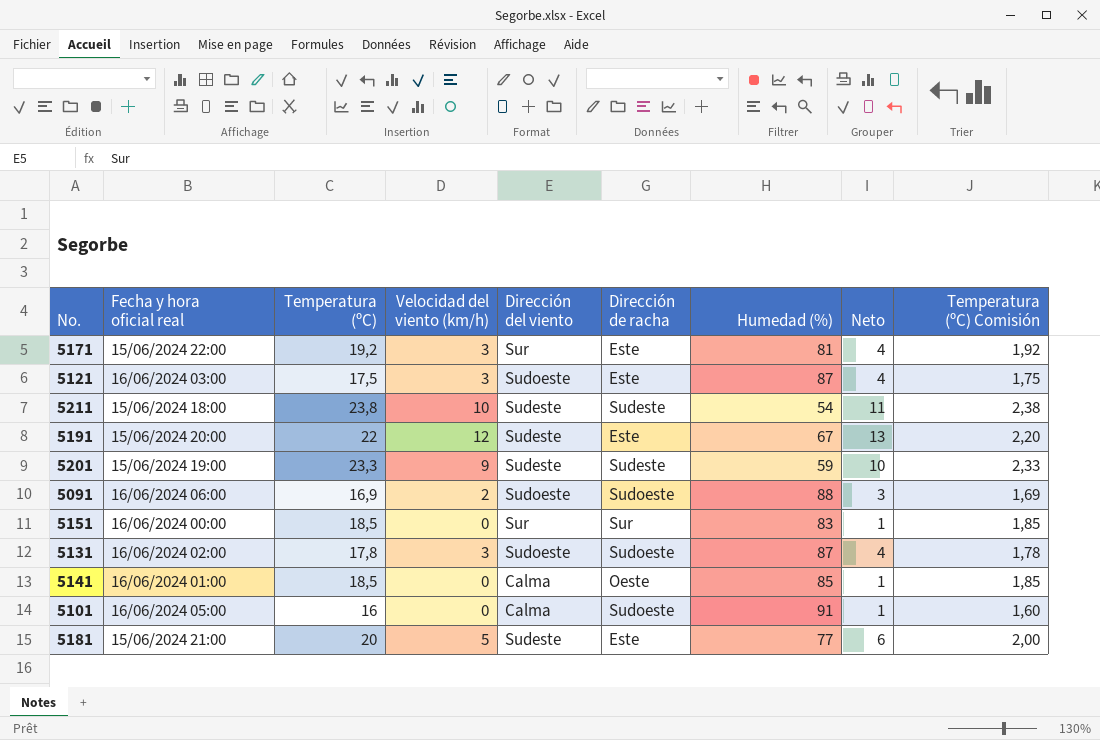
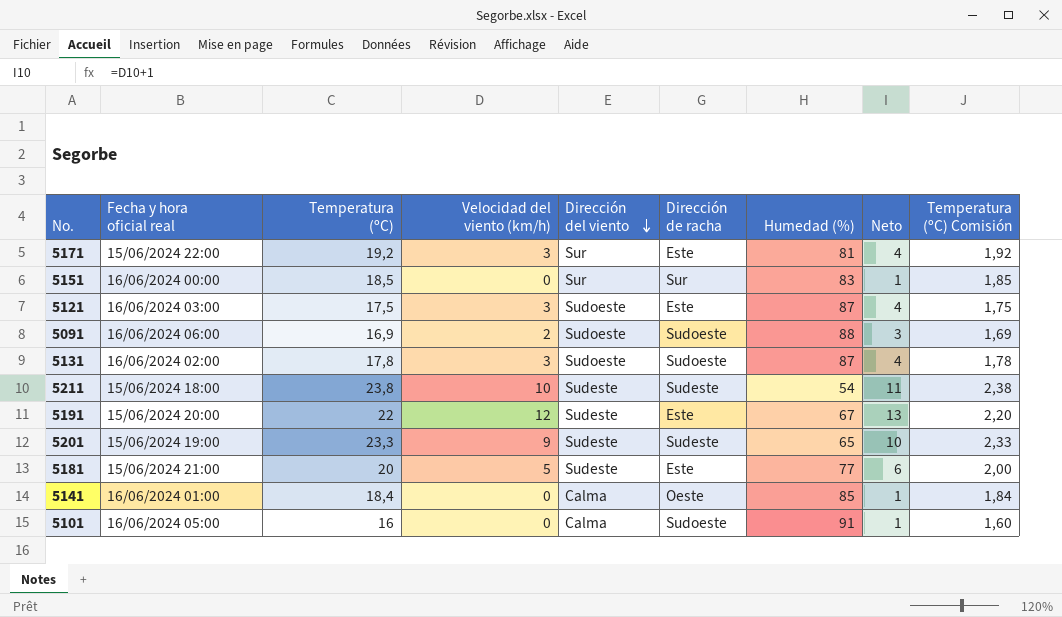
row order: none -> Dirección del viento descending
5201 | Humedad (%): 59 -> 65
5141 | Temperatura (ºC): 18,5 -> 18,4
5141 | Temperatura (ºC) Comisión: 1,85 -> 1,84

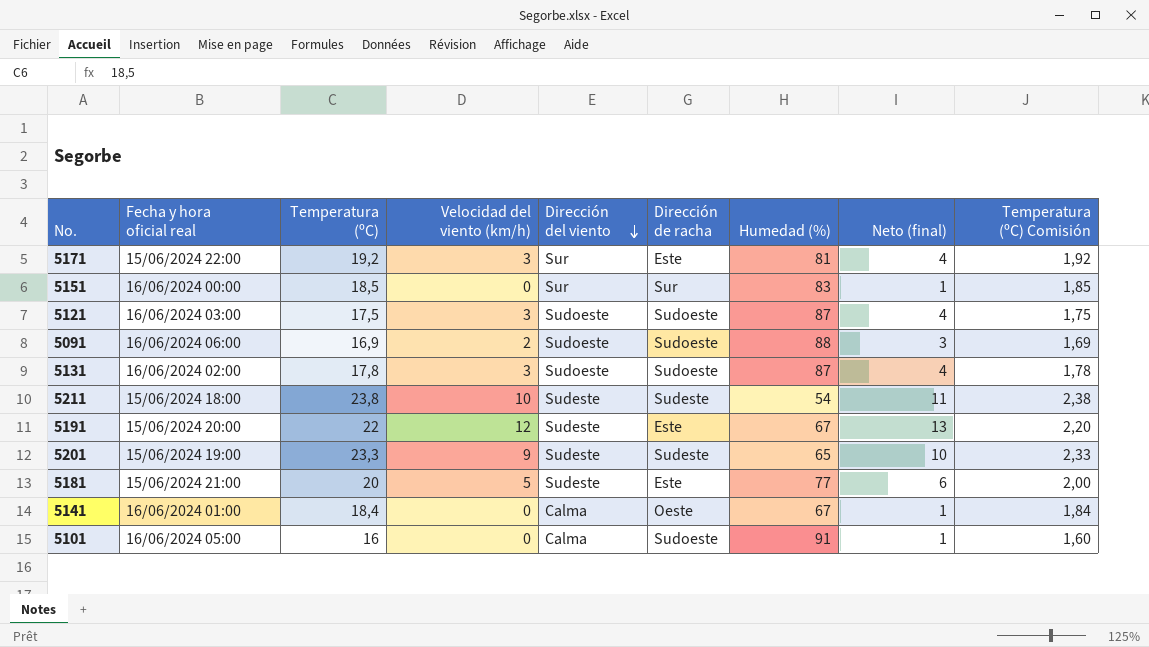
column name: Neto -> Neto (final)
5121 | Dirección de racha: Este -> Sudoeste
5141 | Humedad (%): 85 -> 67

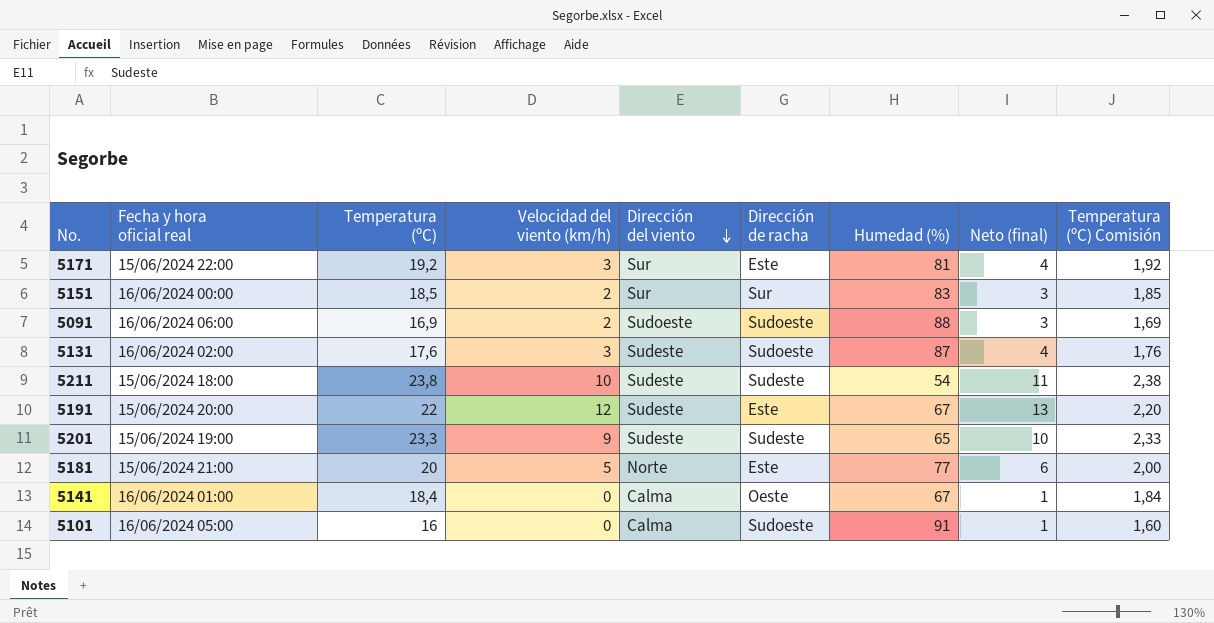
row 5121: 16/06/2024 03:00 | 17,5 | 3 | Sudoeste | Sudoeste | 87 | 4 | 1,75 -> none
5151 | Velocidad del viento (km/h): 0 -> 2
5151 | Neto (final): 1 -> 3
5131 | Temperatura (ºC): 17,8 -> 17,6
5131 | Dirección del viento: Sudoeste -> Sudeste
5131 | Temperatura (ºC) Comisión: 1,78 -> 1,76
5181 | Dirección del viento: Sudeste -> Norte

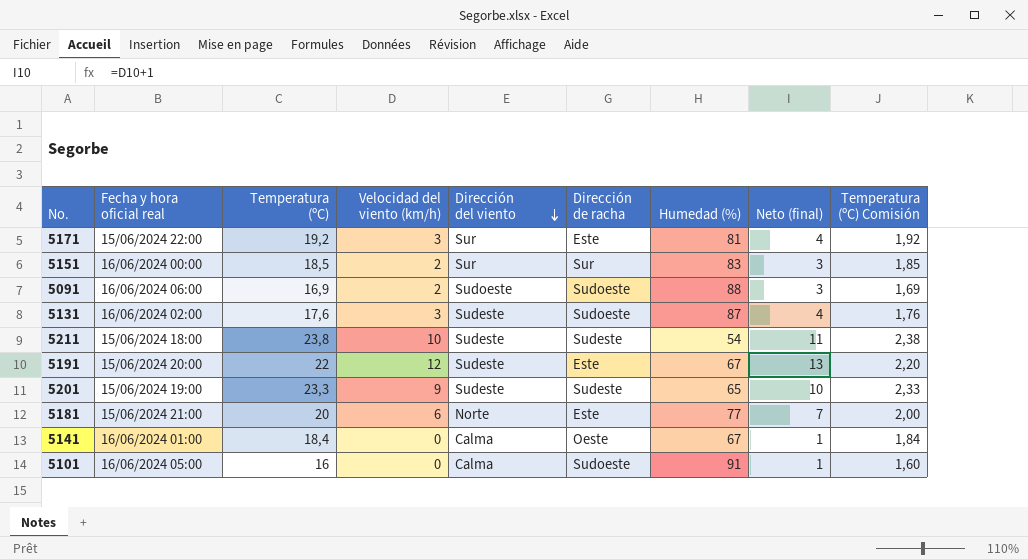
5181 | Velocidad del viento (km/h): 5 -> 6
5181 | Neto (final): 6 -> 7

